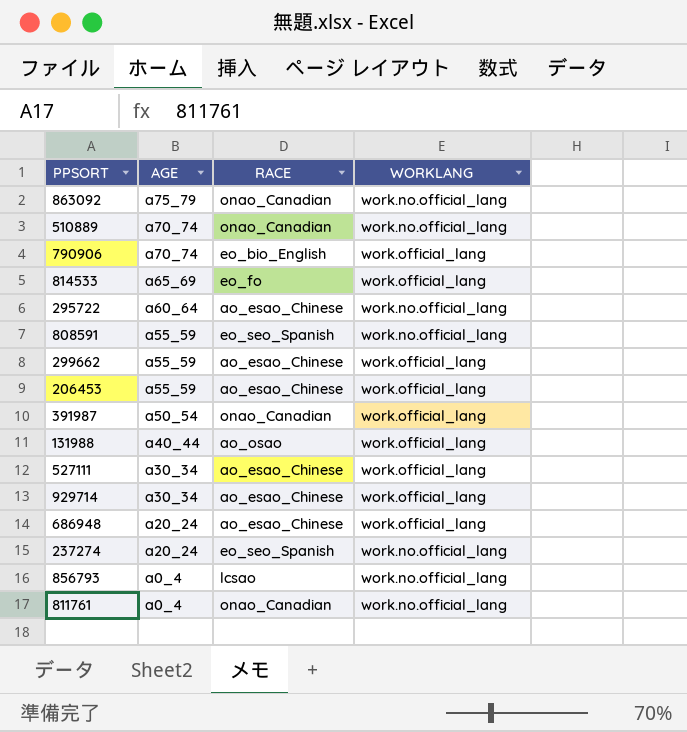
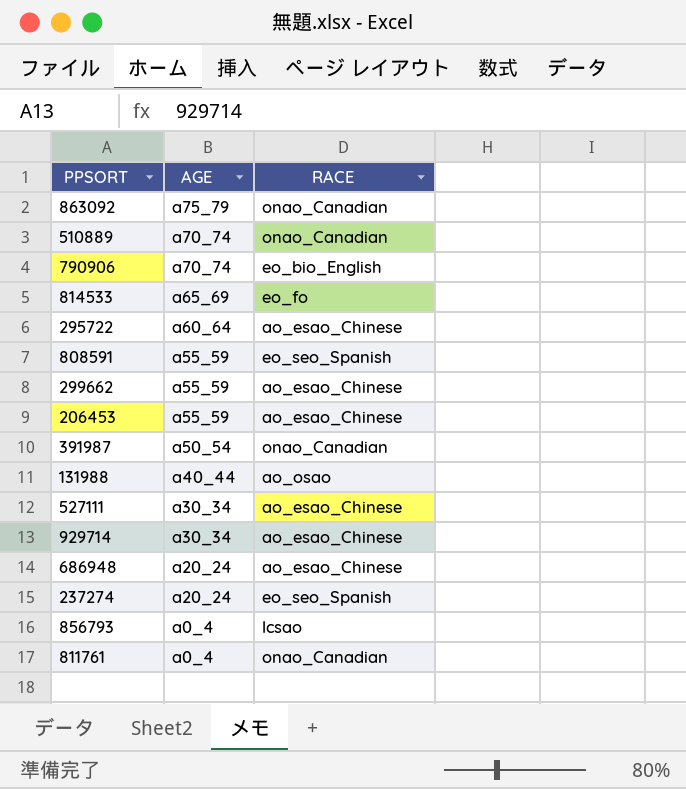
column WORKLANG | position: 4 -> none

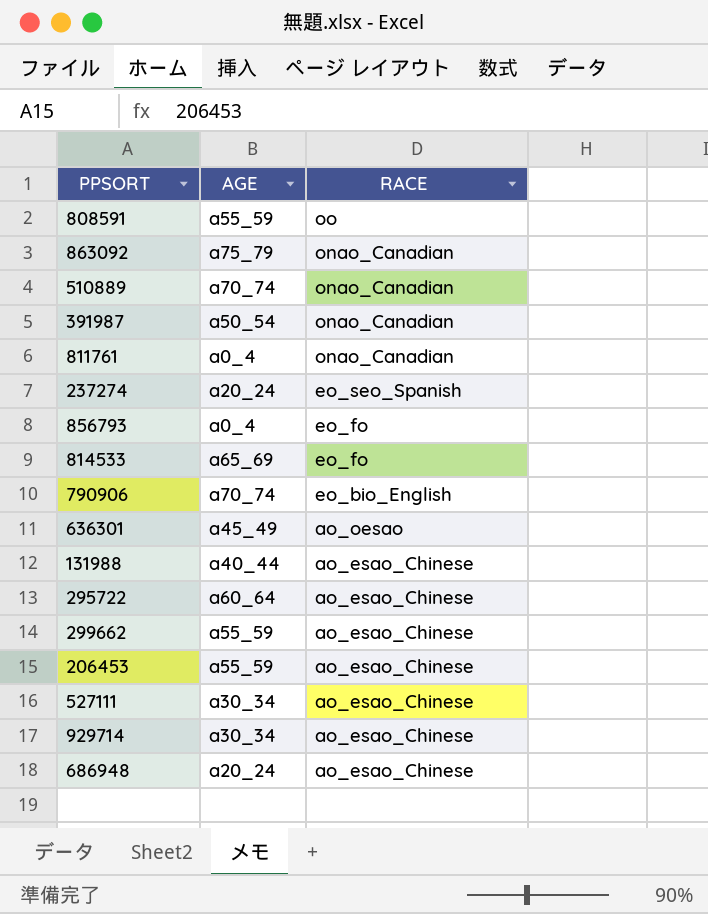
row order: AGE descending -> RACE descending
808591 | RACE: eo_seo_Spanish -> oo
856793 | RACE: lcsao -> eo_fo
row 636301: none -> a45_49 | ao_oesao
131988 | RACE: ao_osao -> ao_esao_Chinese

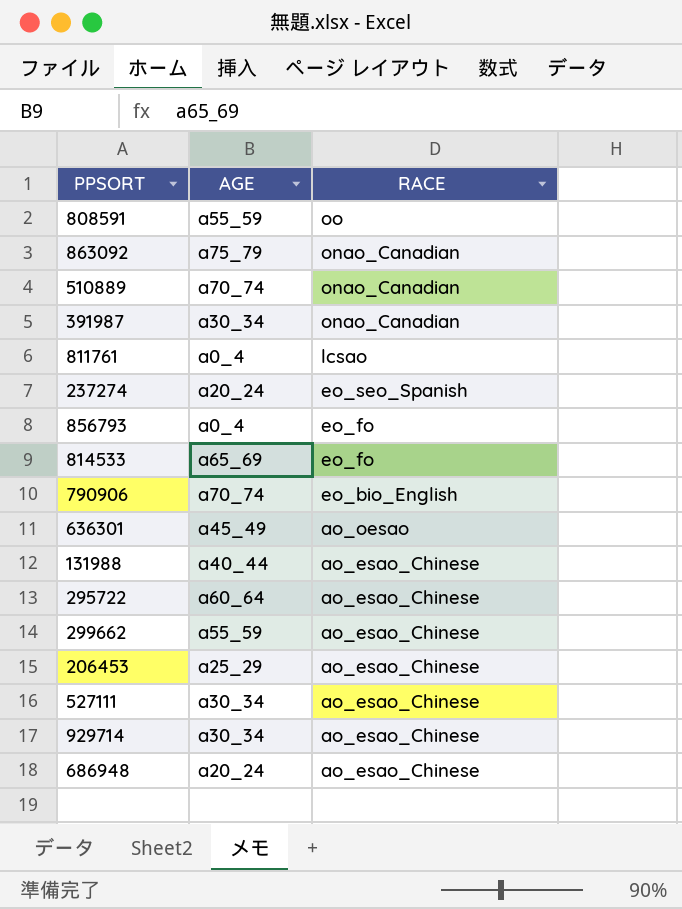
391987 | AGE: a50_54 -> a30_34
811761 | RACE: onao_Canadian -> lcsao
206453 | AGE: a55_59 -> a25_29

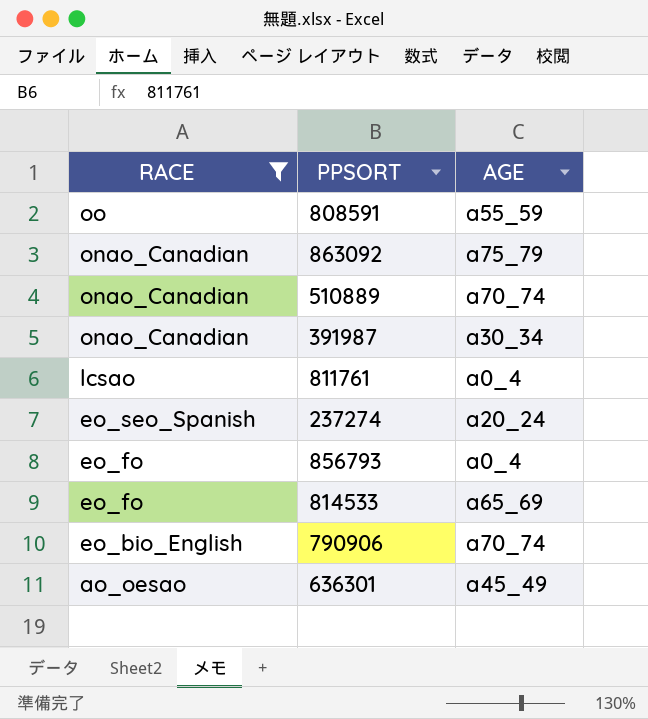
filter: none -> RACE != ao_esao_Chinese
column RACE | position: 3 -> 1

